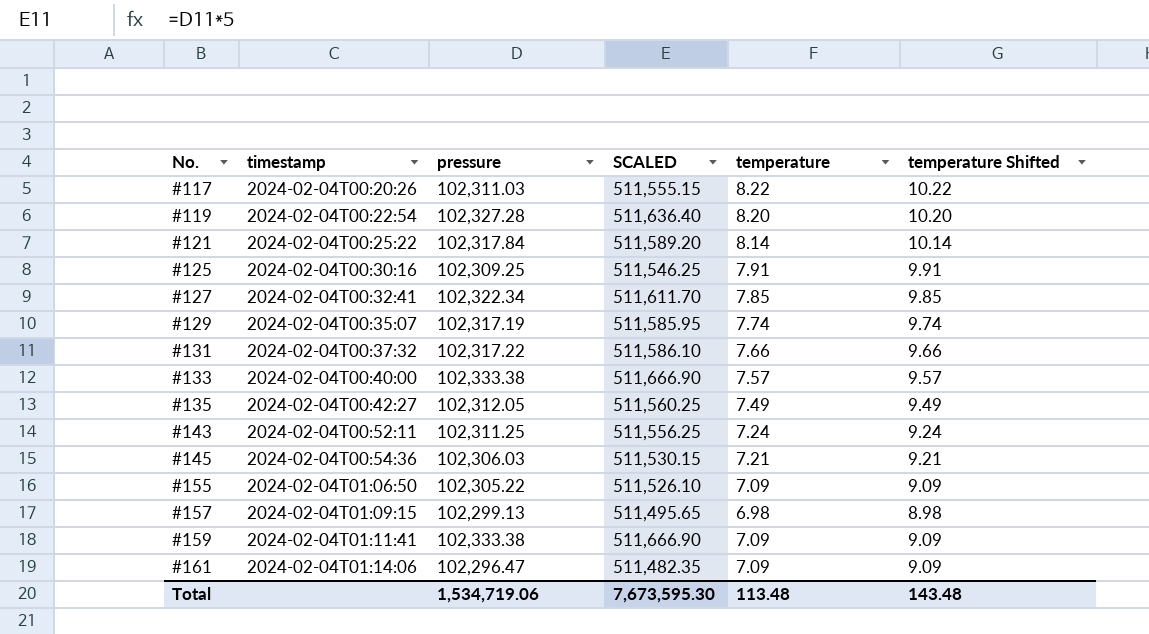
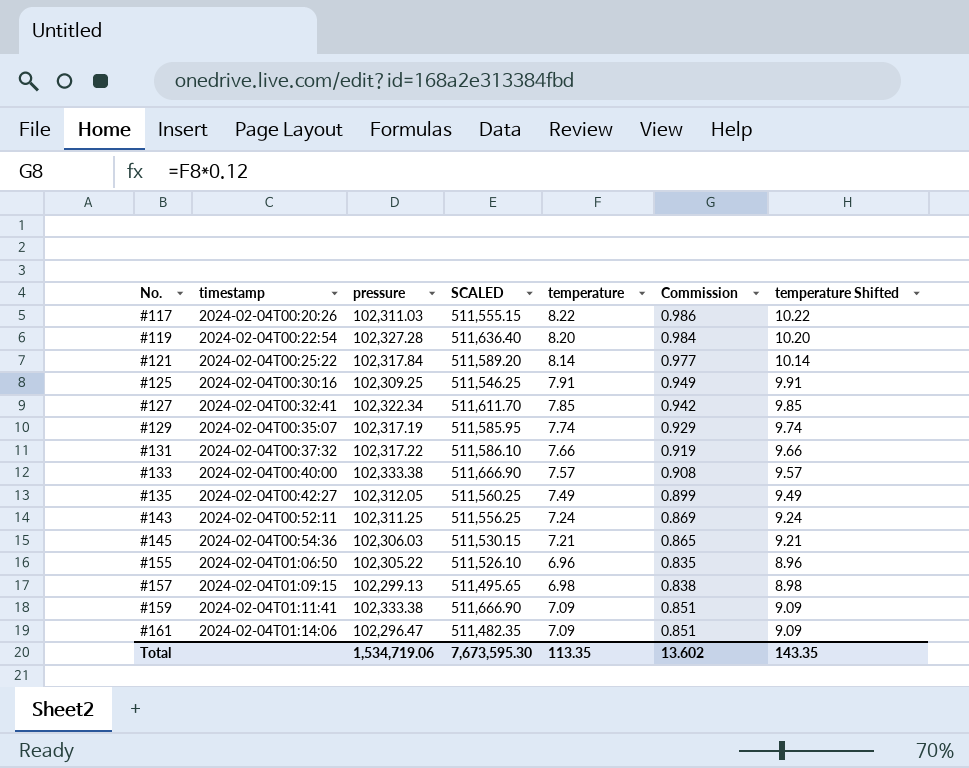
column Commission | formula: none -> [temperature] * 0.12
#155 | temperature: 7.09 -> 6.96
#155 | temperature Shifted: 9.09 -> 8.96
Total | temperature: 113.48 -> 113.35
Total | temperature Shifted: 143.48 -> 143.35

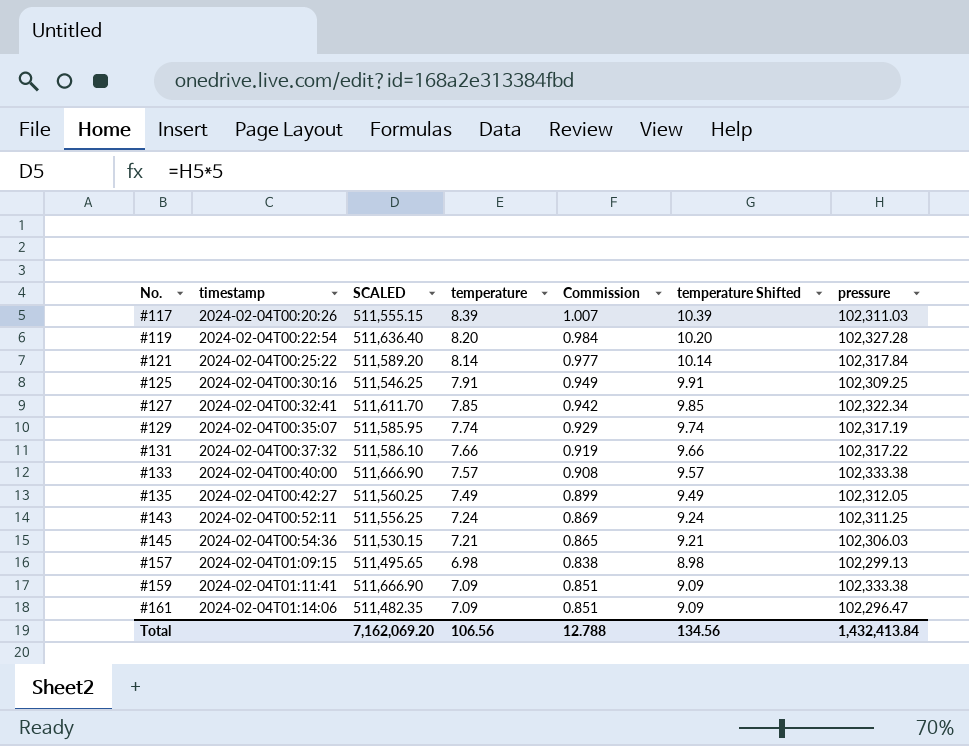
column pressure | position: 3 -> 7
row #155: 2024-02-04T01:06:50 | 102,305.22 | 511,526.10 | 6.96 | 0.835 | 8.96 -> none
#117 | temperature: 8.22 -> 8.39
#117 | Commission: 0.986 -> 1.007
#117 | temperature Shifted: 10.22 -> 10.39
Total | SCALED: 7,673,595.30 -> 7,162,069.20
Total | temperature: 113.35 -> 106.56
Total | Commission: 13.602 -> 12.788
Total | temperature Shifted: 143.35 -> 134.56
Total | pressure: 1,534,719.06 -> 1,432,413.84

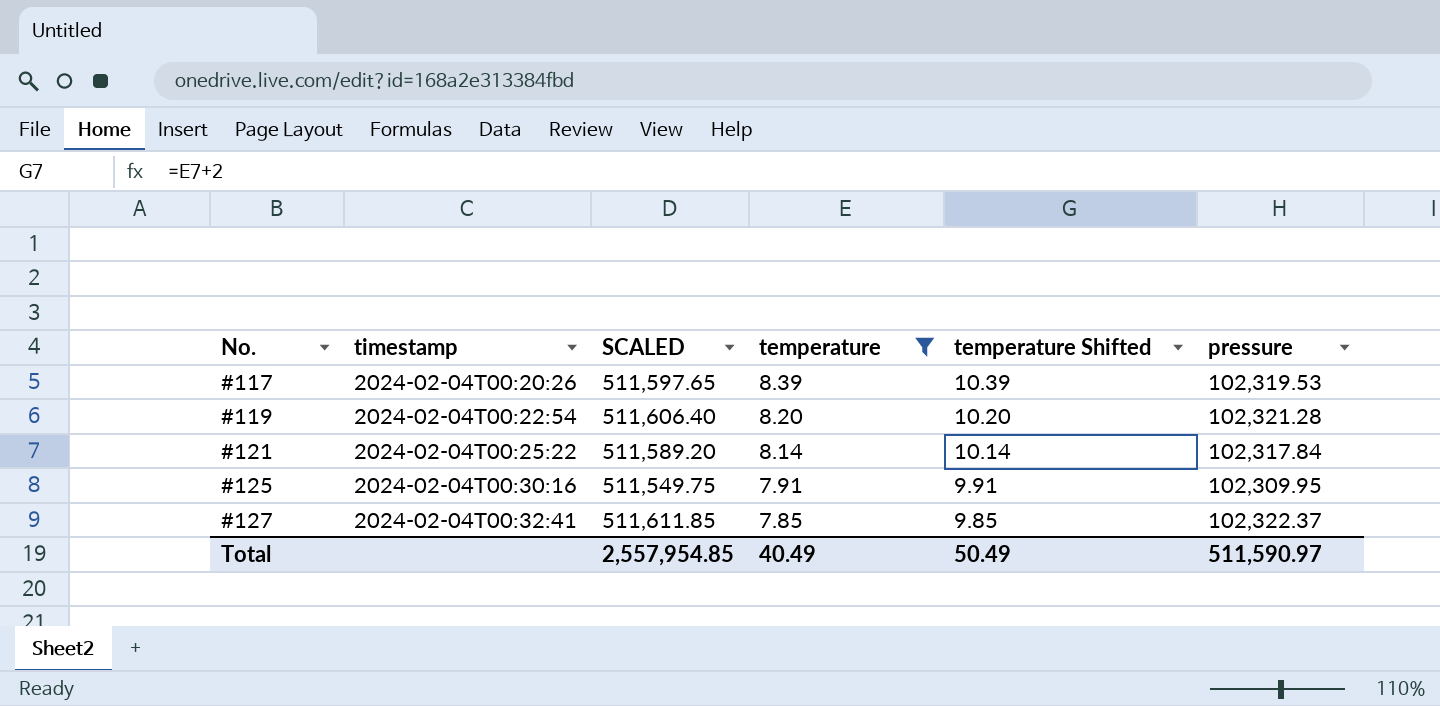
filter: none -> temperature >= 7.85
column Commission | formula: [temperature] * 0.12 -> none
#117 | SCALED: 511,555.15 -> 511,597.65
#117 | pressure: 102,311.03 -> 102,319.53
#119 | SCALED: 511,636.40 -> 511,606.40
#119 | pressure: 102,327.28 -> 102,321.28
#125 | SCALED: 511,546.25 -> 511,549.75
#125 | pressure: 102,309.25 -> 102,309.95
#127 | SCALED: 511,611.70 -> 511,611.85
#127 | pressure: 102,322.34 -> 102,322.37
Total | SCALED: 7,162,069.20 -> 2,557,954.85
Total | temperature: 106.56 -> 40.49
Total | temperature Shifted: 134.56 -> 50.49
Total | pressure: 1,432,413.84 -> 511,590.97

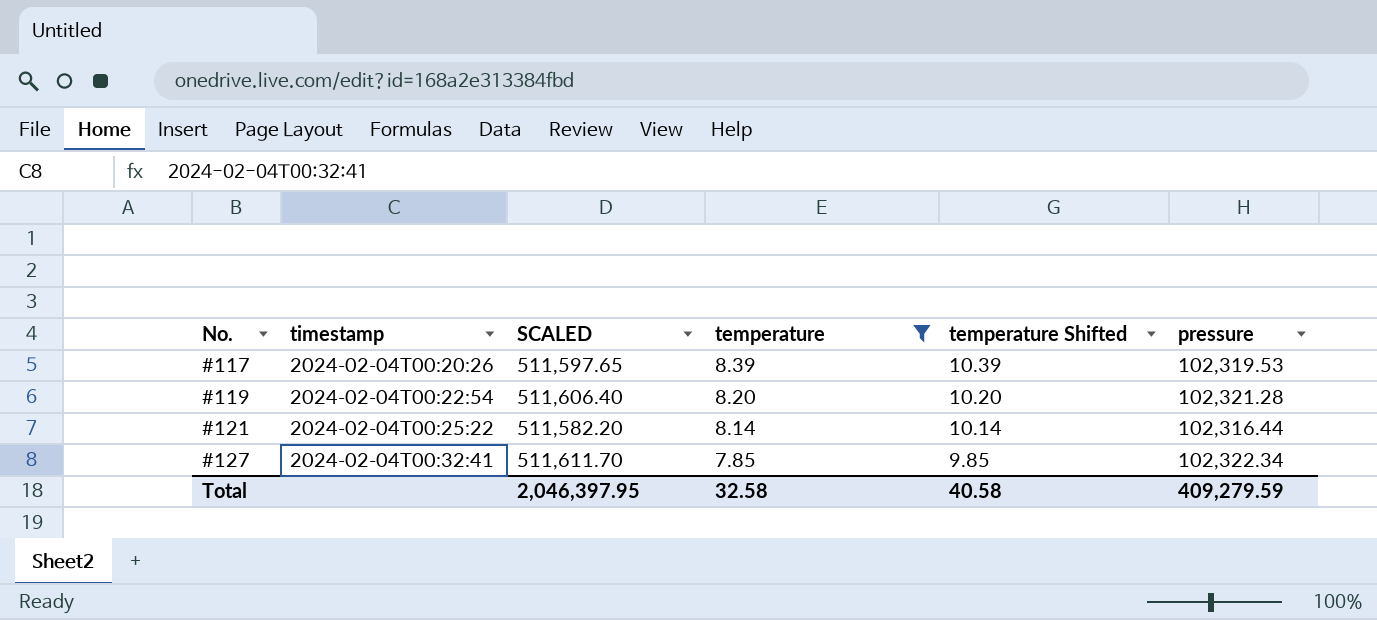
row #125: 2024-02-04T00:30:16 | 511,549.75 | 7.91 | 9.91 | 102,309.95 -> none
#121 | SCALED: 511,589.20 -> 511,582.20
#121 | pressure: 102,317.84 -> 102,316.44
#127 | SCALED: 511,611.85 -> 511,611.70
#127 | pressure: 102,322.37 -> 102,322.34
Total | SCALED: 2,557,954.85 -> 2,046,397.95
Total | temperature: 40.49 -> 32.58
Total | temperature Shifted: 50.49 -> 40.58
Total | pressure: 511,590.97 -> 409,279.59

